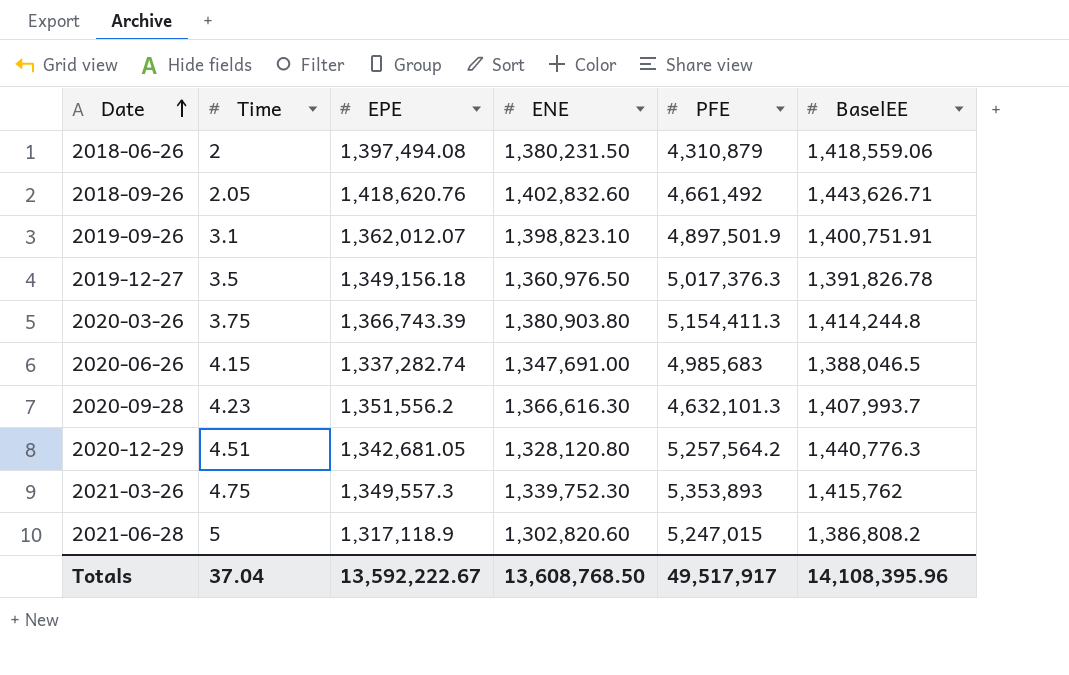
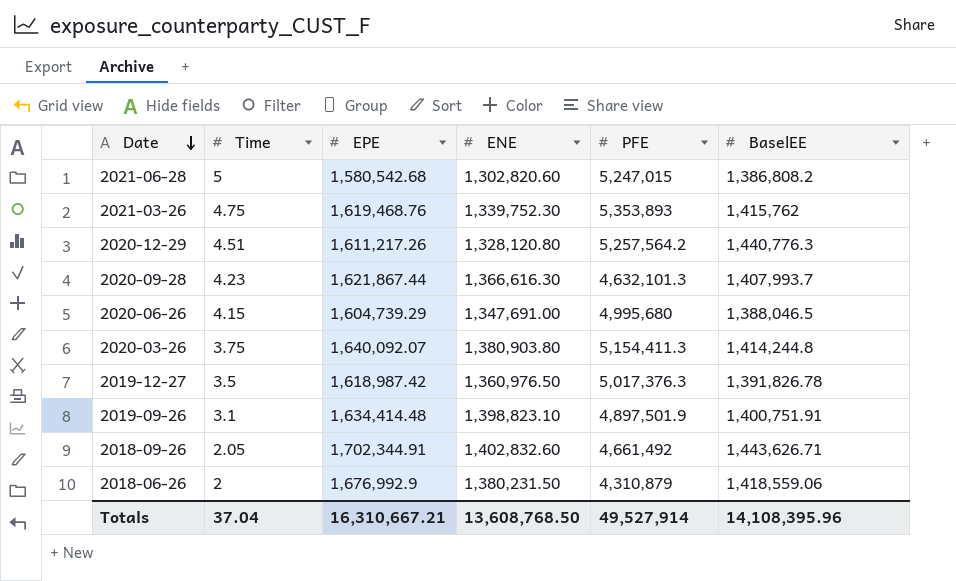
row order: Date ascending -> Date descending
2021-06-28 | EPE: 1,317,118.9 -> 1,580,542.68
2021-03-26 | EPE: 1,349,557.3 -> 1,619,468.76
2020-12-29 | EPE: 1,342,681.05 -> 1,611,217.26
2020-09-28 | EPE: 1,351,556.2 -> 1,621,867.44
2020-06-26 | EPE: 1,337,282.74 -> 1,604,739.29
2020-06-26 | PFE: 4,985,683 -> 4,995,680
2020-03-26 | EPE: 1,366,743.39 -> 1,640,092.07
2019-12-27 | EPE: 1,349,156.18 -> 1,618,987.42
2019-09-26 | EPE: 1,362,012.07 -> 1,634,414.48
2018-09-26 | EPE: 1,418,620.76 -> 1,702,344.91
2018-06-26 | EPE: 1,397,494.08 -> 1,676,992.9
Totals | EPE: 13,592,222.67 -> 16,310,667.21
Totals | PFE: 49,517,917 -> 49,527,914

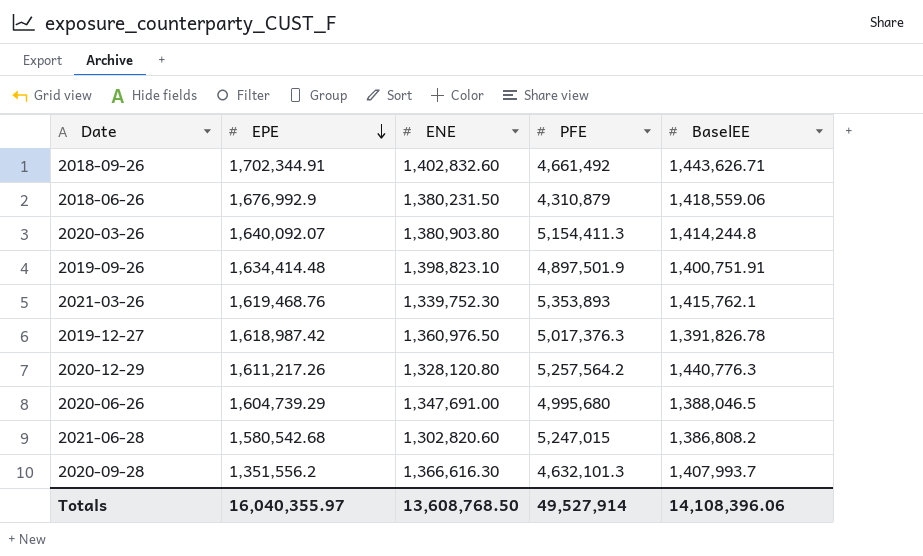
row order: Date descending -> EPE descending
column Time | position: 2 -> none
2021-03-26 | BaselEE: 1,415,762 -> 1,415,762.1
2020-09-28 | EPE: 1,621,867.44 -> 1,351,556.2
Totals | EPE: 16,310,667.21 -> 16,040,355.97
Totals | BaselEE: 14,108,395.96 -> 14,108,396.06

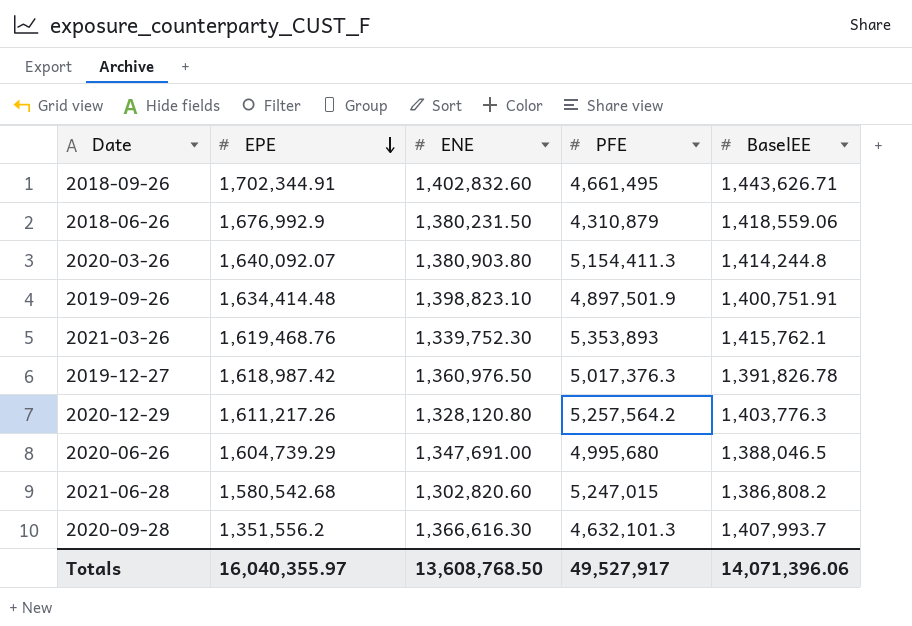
2018-09-26 | PFE: 4,661,492 -> 4,661,495
2020-12-29 | BaselEE: 1,440,776.3 -> 1,403,776.3
Totals | PFE: 49,527,914 -> 49,527,917
Totals | BaselEE: 14,108,396.06 -> 14,071,396.06

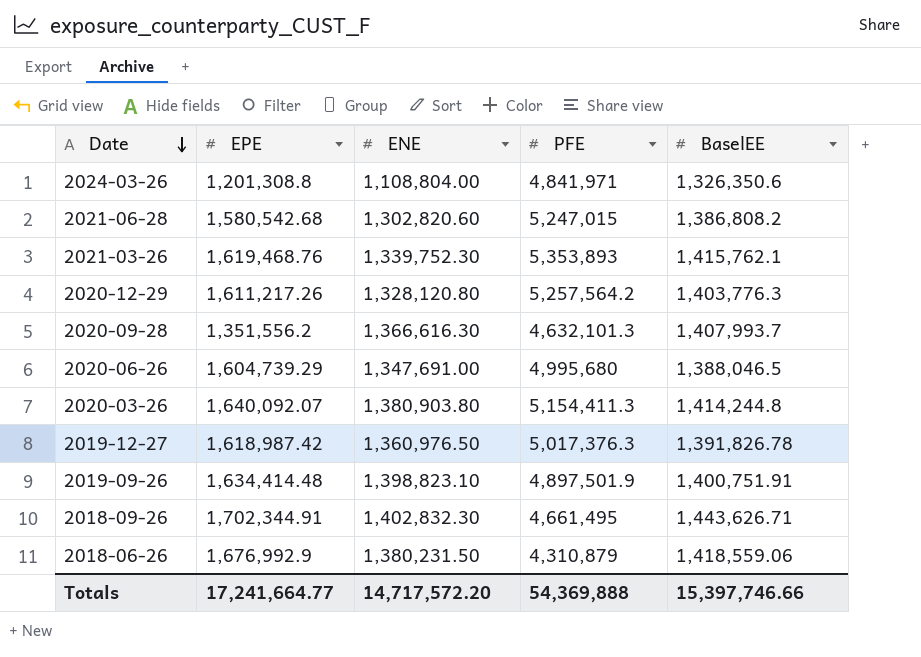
row order: EPE descending -> Date descending
row 2024-03-26: none -> 1,201,308.8 | 1,108,804.00 | 4,841,971 | 1,326,350.6
2018-09-26 | ENE: 1,402,832.60 -> 1,402,832.30
Totals | EPE: 16,040,355.97 -> 17,241,664.77
Totals | ENE: 13,608,768.50 -> 14,717,572.20
Totals | PFE: 49,527,917 -> 54,369,888
Totals | BaselEE: 14,071,396.06 -> 15,397,746.66

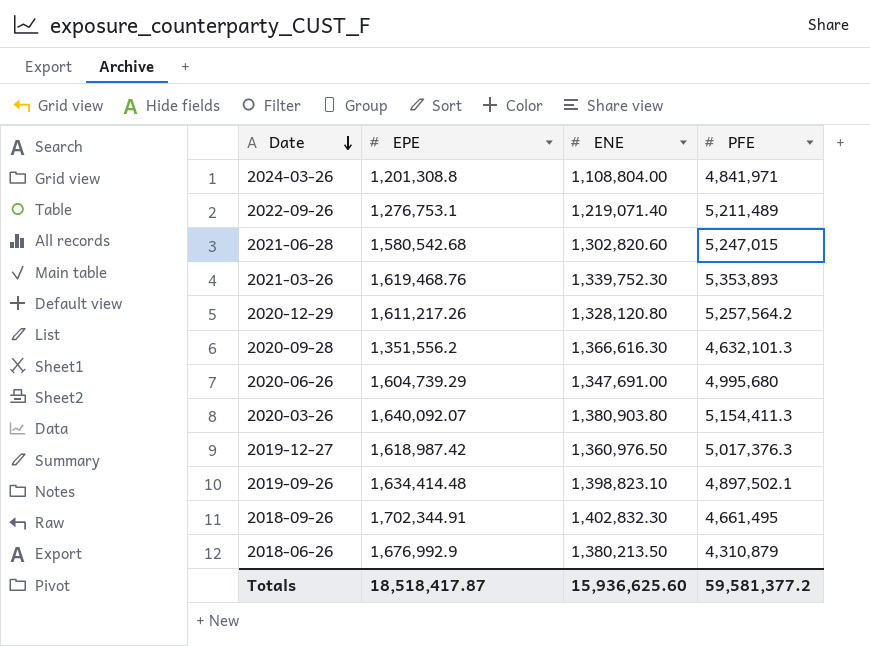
column BaselEE | position: 5 -> none
row 2022-09-26: none -> 1,276,753.1 | 1,219,071.40 | 5,211,489
2019-09-26 | PFE: 4,897,501.9 -> 4,897,502.1
2018-06-26 | ENE: 1,380,231.50 -> 1,380,213.50
Totals | EPE: 17,241,664.77 -> 18,518,417.87
Totals | ENE: 14,717,572.20 -> 15,936,625.60
Totals | PFE: 54,369,888 -> 59,581,377.2

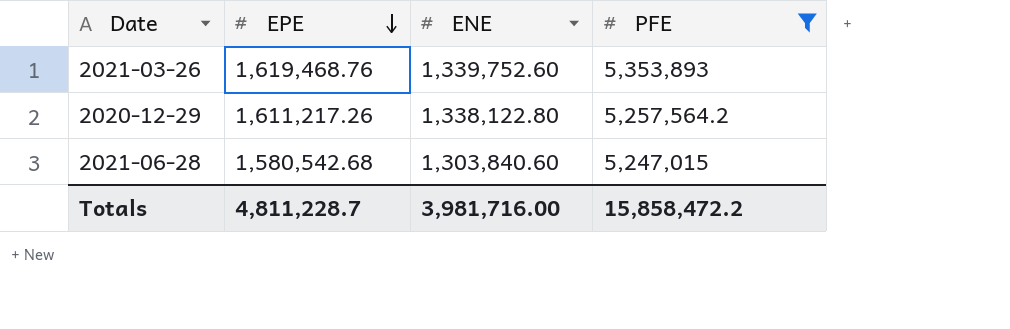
filter: none -> PFE >= 5,247,015
row order: Date descending -> EPE descending
2021-03-26 | ENE: 1,339,752.30 -> 1,339,752.60
2020-12-29 | ENE: 1,328,120.80 -> 1,338,122.80
2021-06-28 | ENE: 1,302,820.60 -> 1,303,840.60
Totals | EPE: 18,518,417.87 -> 4,811,228.7
Totals | ENE: 15,936,625.60 -> 3,981,716.00
Totals | PFE: 59,581,377.2 -> 15,858,472.2

